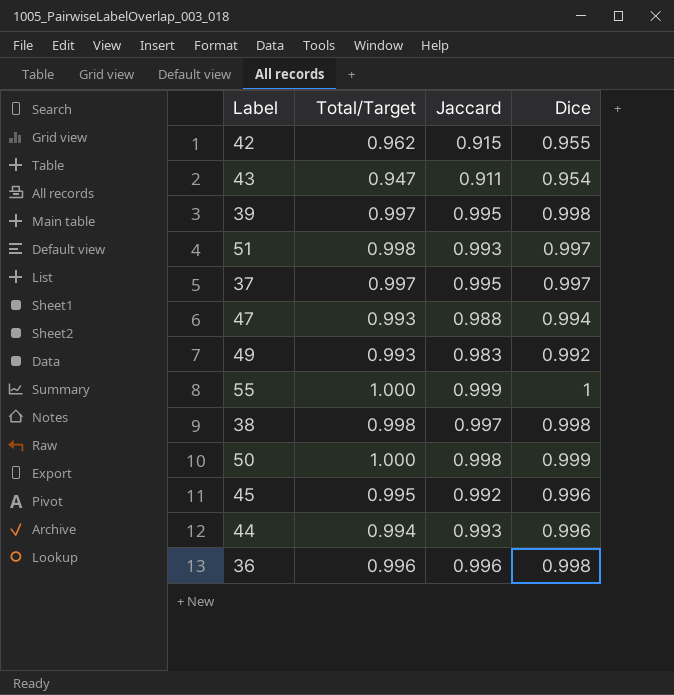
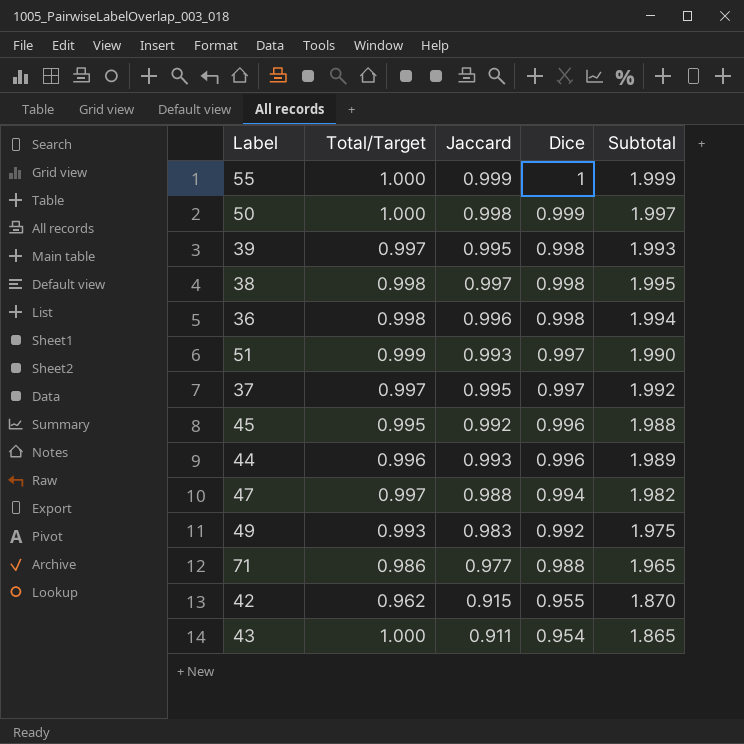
row order: none -> Dice descending
column Subtotal | formula: none -> [Jaccard] + [Dice]
36 | Total/Target: 0.996 -> 0.998
51 | Total/Target: 0.998 -> 0.999
44 | Total/Target: 0.994 -> 0.996
47 | Total/Target: 0.993 -> 0.997
row 71: none -> 0.986 | 0.977 | 0.988 | 1.965
43 | Total/Target: 0.947 -> 1.000

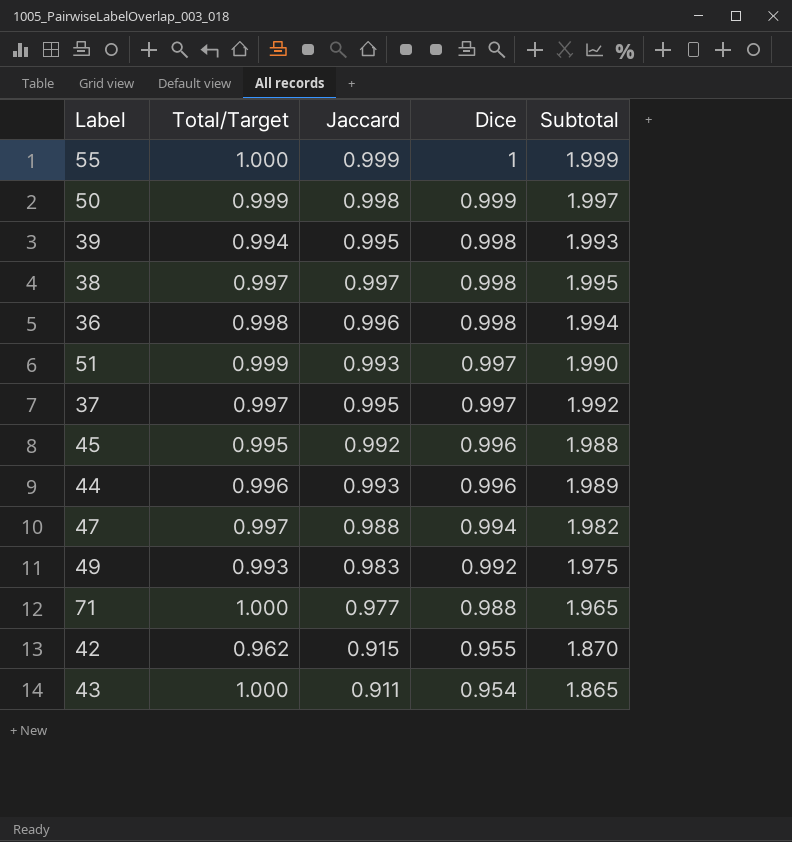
50 | Total/Target: 1.000 -> 0.999
39 | Total/Target: 0.997 -> 0.994
38 | Total/Target: 0.998 -> 0.997
71 | Total/Target: 0.986 -> 1.000

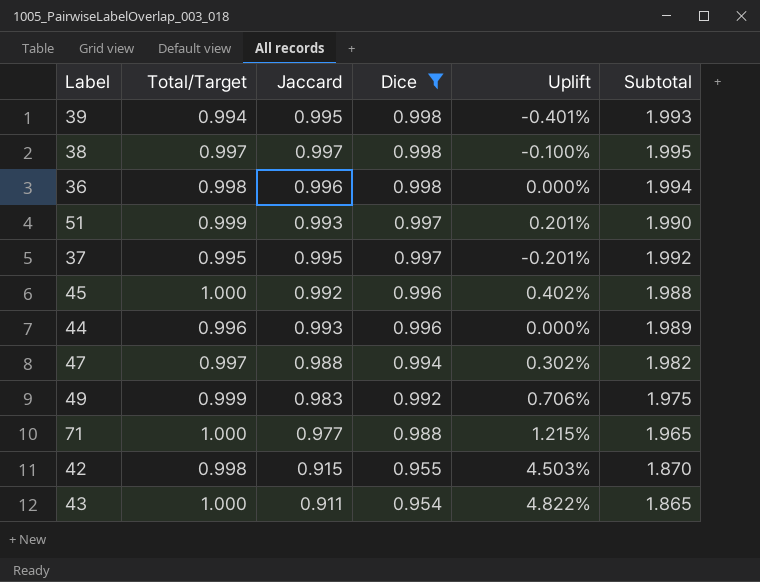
filter: none -> Dice <= 0.998
column Uplift | formula: none -> ([Total/Target] - [Dice]) / [Dice]
37 | Total/Target: 0.997 -> 0.995
45 | Total/Target: 0.995 -> 1.000
49 | Total/Target: 0.993 -> 0.999
42 | Total/Target: 0.962 -> 0.998

